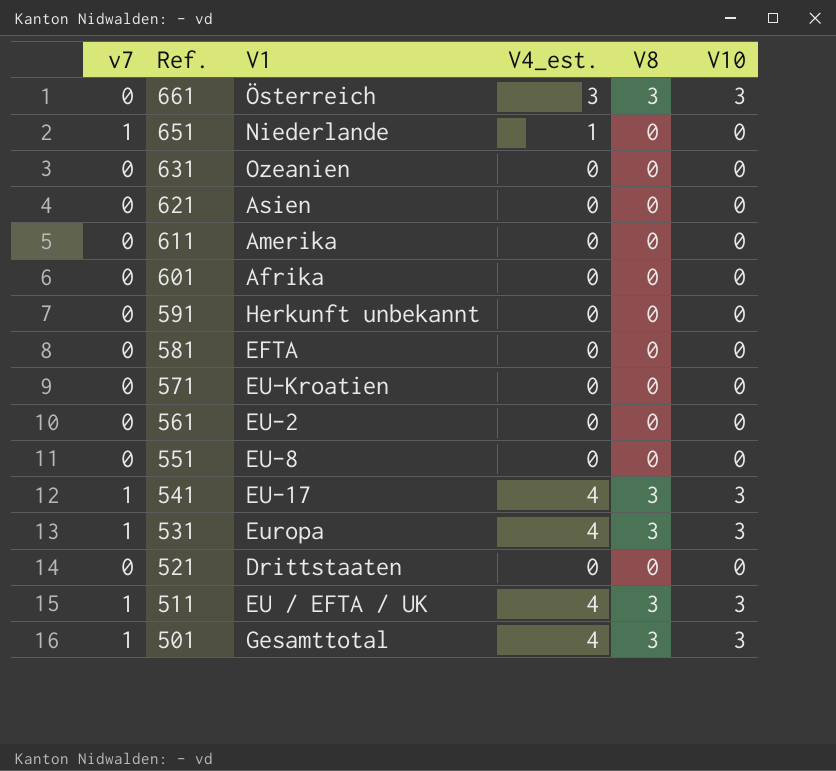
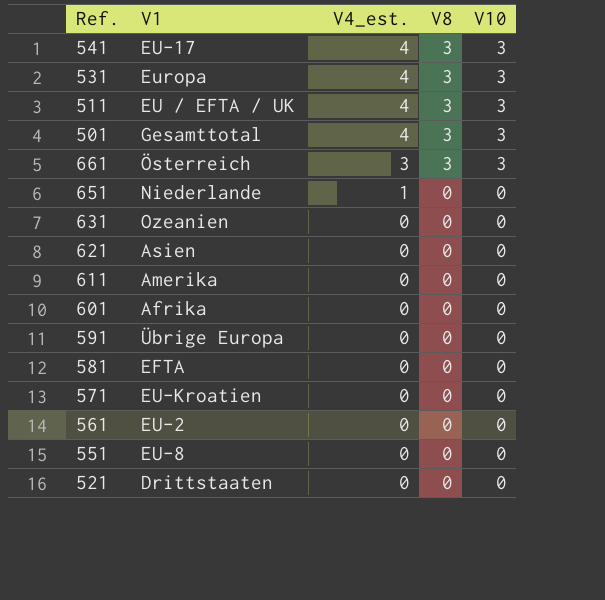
row order: Ref. descending -> V4_est. descending
column v7 | position: 1 -> none
591 | V1: Herkunft unbekannt -> Übrige Europa

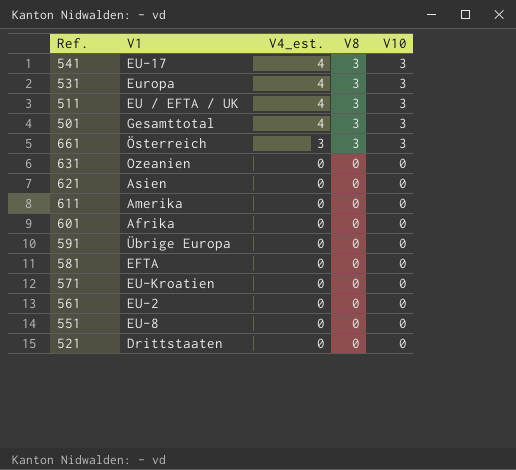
row 651: Niederlande | 1 | 0 | 0 -> none

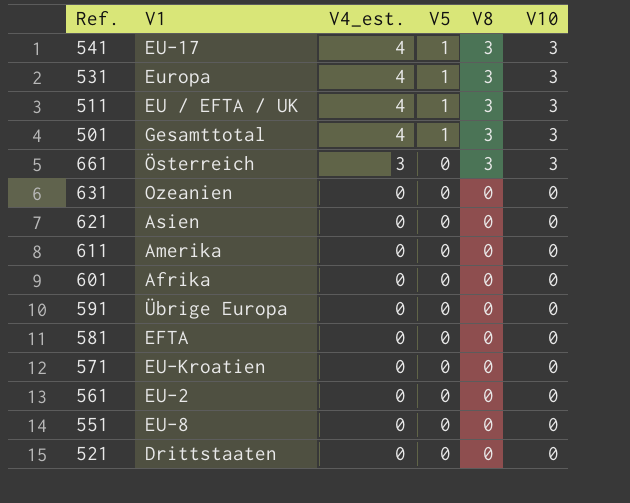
column V5 | position: none -> 4

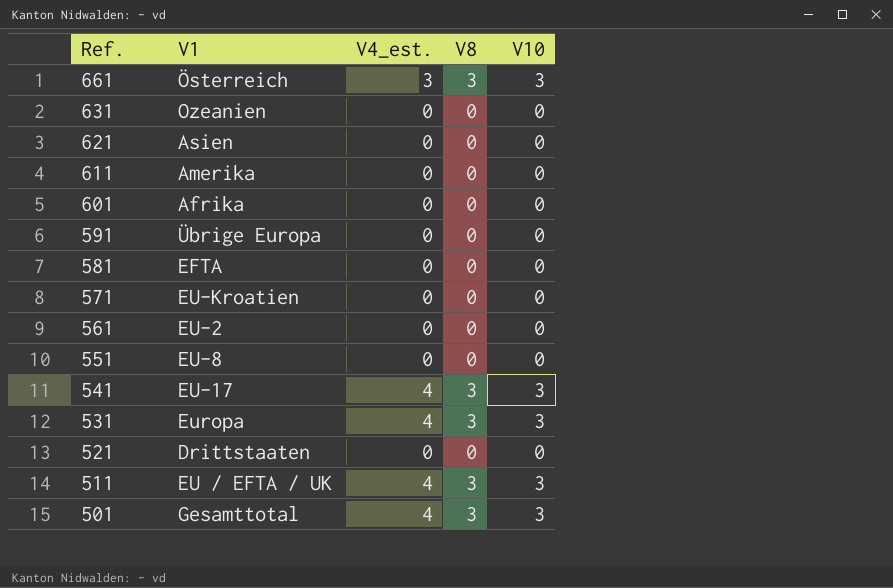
row order: V4_est. descending -> Ref. descending
column V5 | position: 4 -> none

